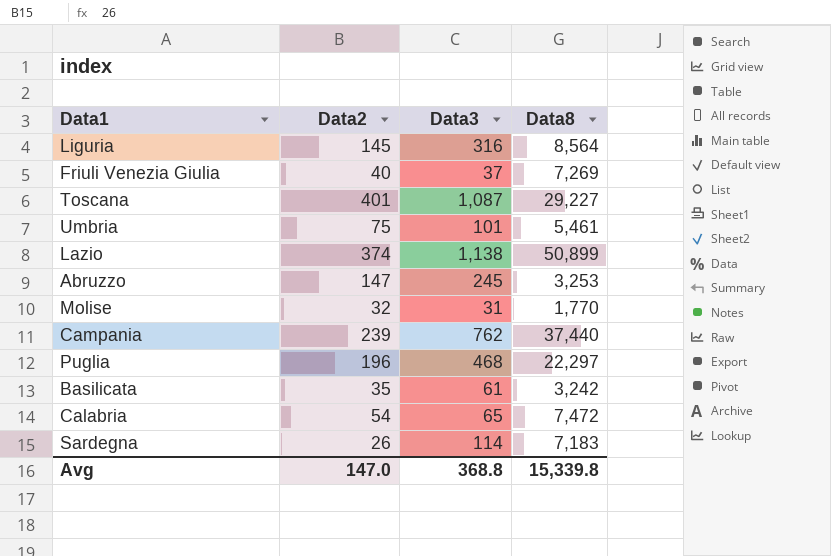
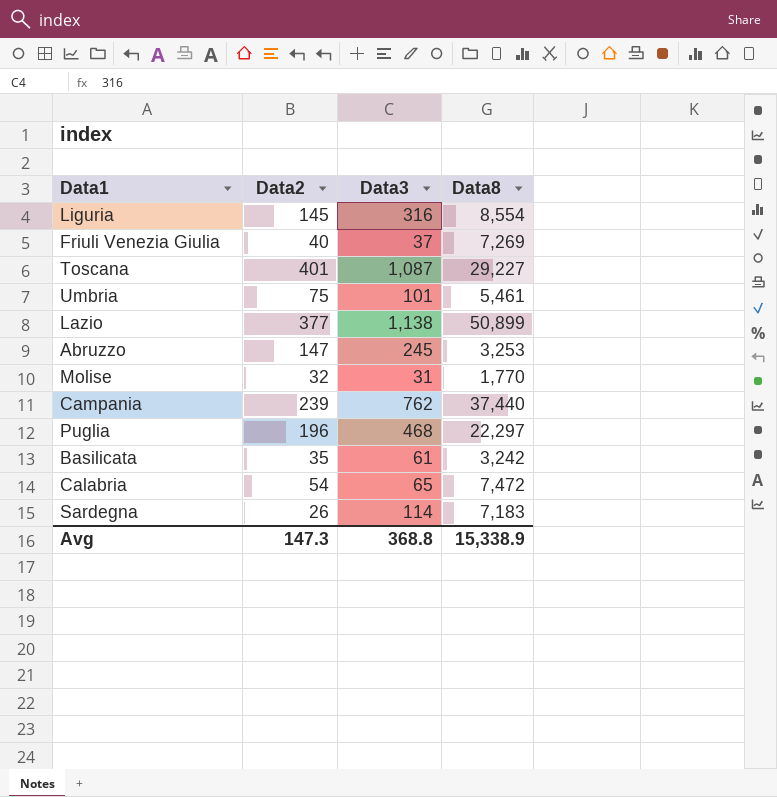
Liguria | Data8: 8,564 -> 8,554
Lazio | Data2: 374 -> 377
Avg | Data2: 147.0 -> 147.3
Avg | Data8: 15,339.8 -> 15,338.9

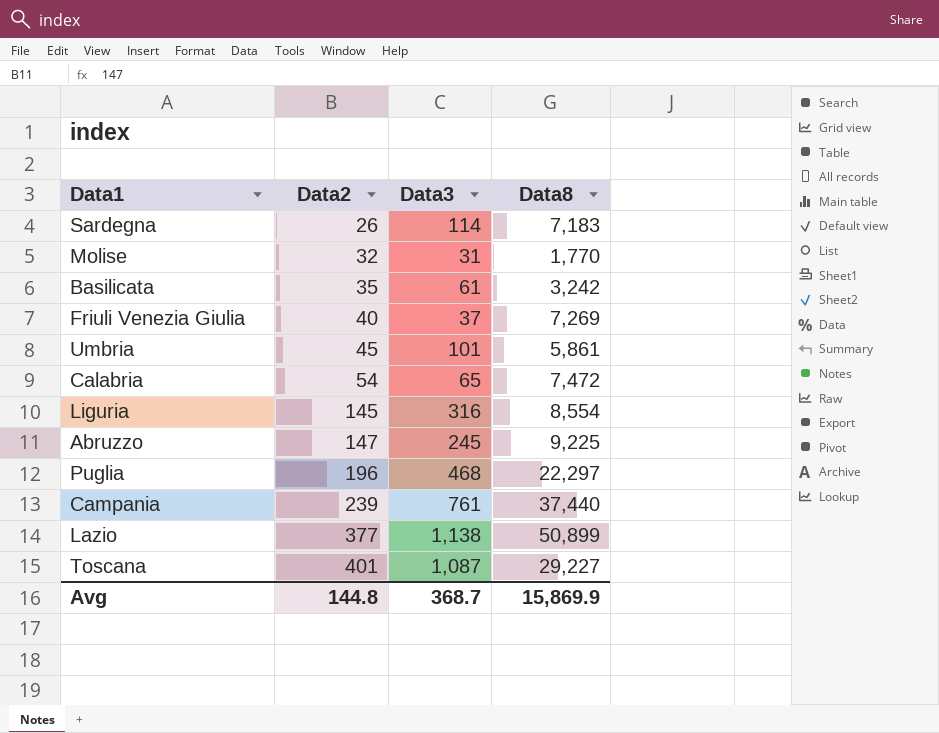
row order: none -> Data2 ascending
Umbria | Data2: 75 -> 45
Umbria | Data8: 5,461 -> 5,861
Abruzzo | Data8: 3,253 -> 9,225
Campania | Data3: 762 -> 761
Avg | Data2: 147.3 -> 144.8
Avg | Data3: 368.8 -> 368.7
Avg | Data8: 15,338.9 -> 15,869.9

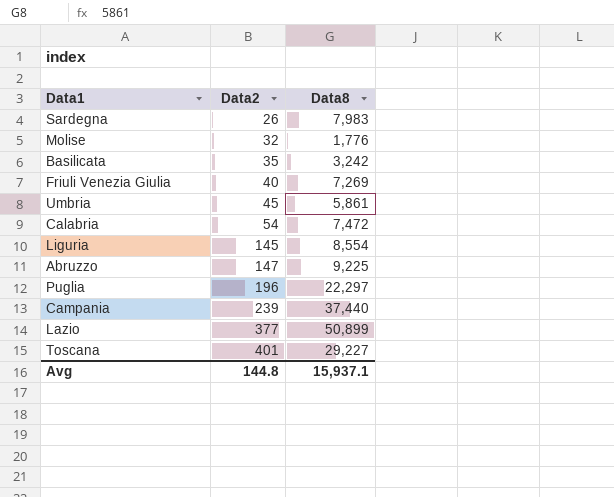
column Data3 | position: 3 -> none
Sardegna | Data8: 7,183 -> 7,983
Molise | Data8: 1,770 -> 1,776
Avg | Data8: 15,869.9 -> 15,937.1

